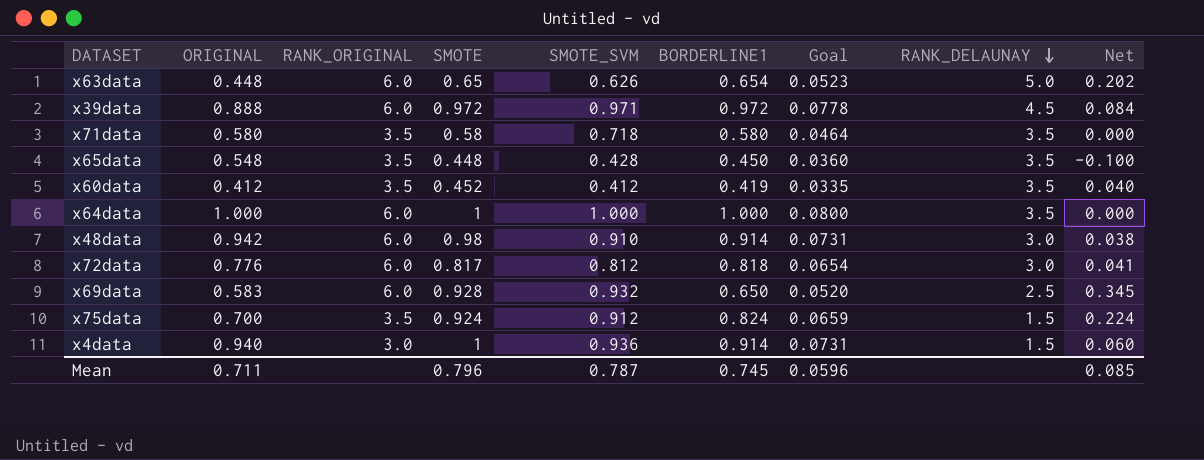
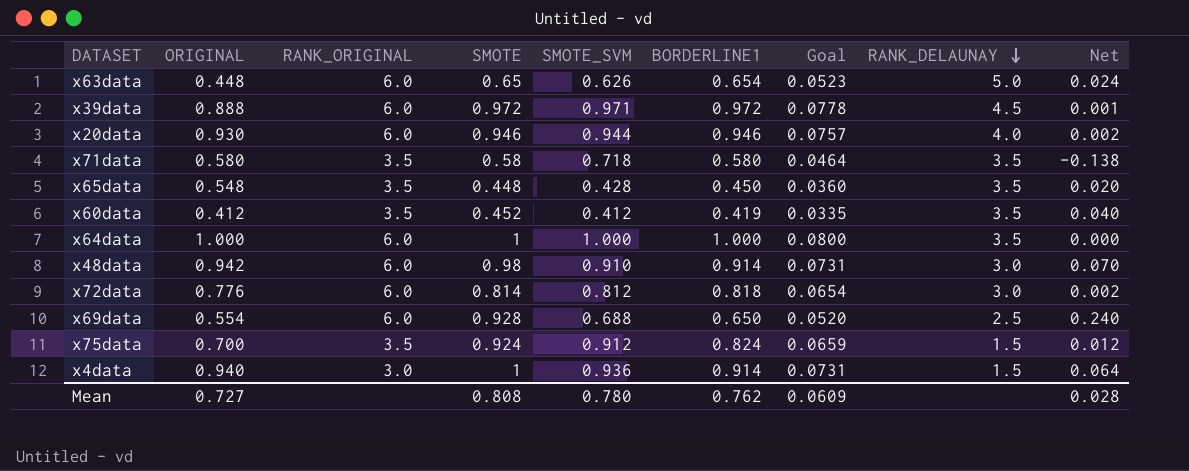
column Net | formula: [SMOTE] - [ORIGINAL] -> [SMOTE] - [SMOTE_SVM]
row x20data: none -> 0.930 | 6.0 | 0.946 | 0.944 | 0.946 | 0.0757 | 4.0 | 0.002
x72data | SMOTE: 0.817 -> 0.814
x69data | ORIGINAL: 0.583 -> 0.554
x69data | SMOTE_SVM: 0.932 -> 0.688
Mean | ORIGINAL: 0.711 -> 0.727
Mean | SMOTE: 0.796 -> 0.808
Mean | SMOTE_SVM: 0.787 -> 0.780
Mean | BORDERLINE1: 0.745 -> 0.762
Mean | Goal: 0.0596 -> 0.0609
Mean | Net: 0.085 -> 0.028

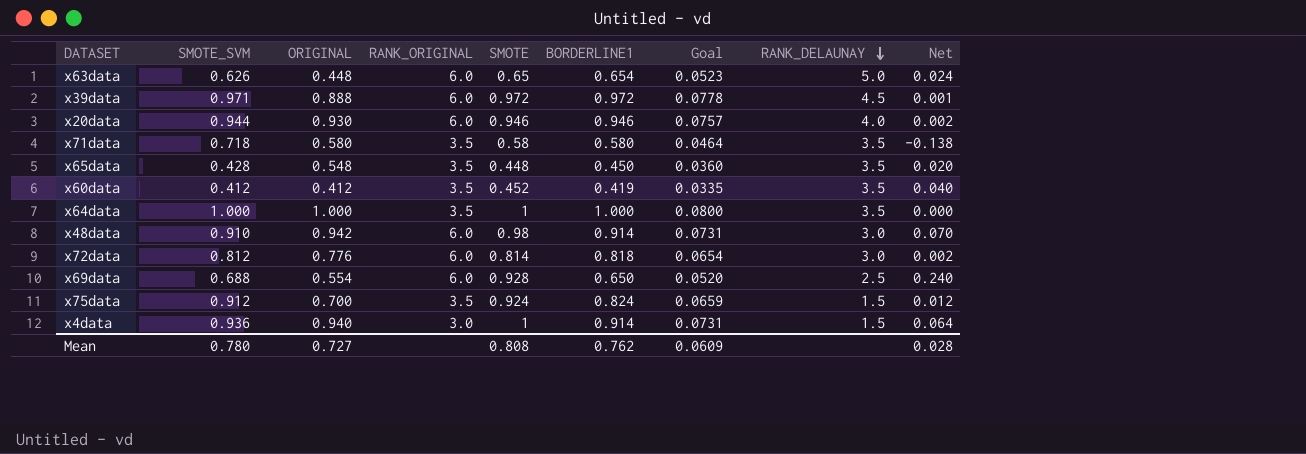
column SMOTE_SVM | position: 5 -> 2
x64data | RANK_ORIGINAL: 6.0 -> 3.5

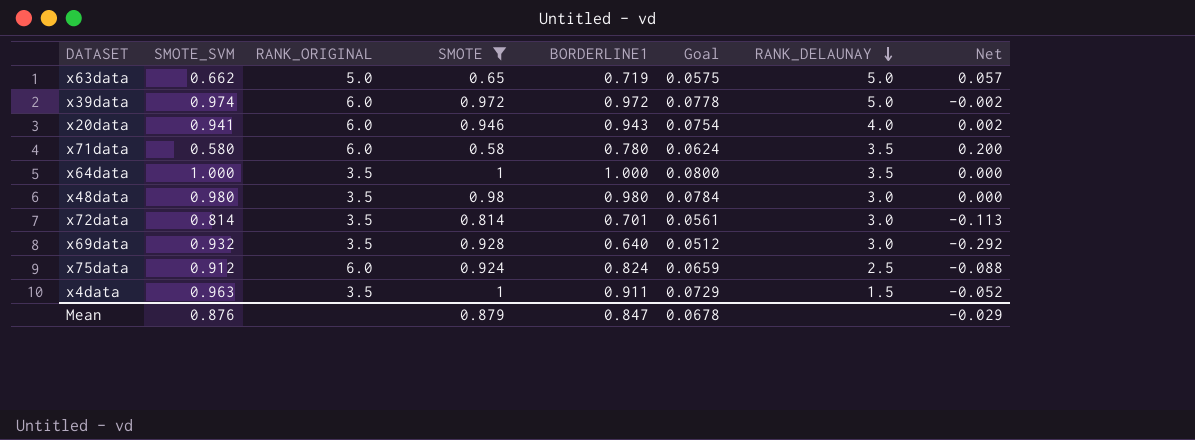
filter: none -> SMOTE >= 0.58
column ORIGINAL | position: 3 -> none
column Net | formula: [SMOTE] - [SMOTE_SVM] -> [BORDERLINE1] - [SMOTE_SVM]
x63data | SMOTE_SVM: 0.626 -> 0.662
x63data | RANK_ORIGINAL: 6.0 -> 5.0
x63data | BORDERLINE1: 0.654 -> 0.719
x63data | Goal: 0.0523 -> 0.0575
x39data | SMOTE_SVM: 0.971 -> 0.974
x39data | RANK_DELAUNAY: 4.5 -> 5.0
x20data | SMOTE_SVM: 0.944 -> 0.941
x20data | BORDERLINE1: 0.946 -> 0.943
x20data | Goal: 0.0757 -> 0.0754
x71data | SMOTE_SVM: 0.718 -> 0.580
x71data | RANK_ORIGINAL: 3.5 -> 6.0
x71data | BORDERLINE1: 0.580 -> 0.780
x71data | Goal: 0.0464 -> 0.0624
x48data | SMOTE_SVM: 0.910 -> 0.980
x48data | RANK_ORIGINAL: 6.0 -> 3.5
x48data | BORDERLINE1: 0.914 -> 0.980
x48data | Goal: 0.0731 -> 0.0784
x72data | SMOTE_SVM: 0.812 -> 0.814
x72data | RANK_ORIGINAL: 6.0 -> 3.5
x72data | BORDERLINE1: 0.818 -> 0.701
x72data | Goal: 0.0654 -> 0.0561
x69data | SMOTE_SVM: 0.688 -> 0.932
x69data | RANK_ORIGINAL: 6.0 -> 3.5
x69data | BORDERLINE1: 0.650 -> 0.640
x69data | Goal: 0.0520 -> 0.0512
x69data | RANK_DELAUNAY: 2.5 -> 3.0
x75data | RANK_ORIGINAL: 3.5 -> 6.0
x75data | RANK_DELAUNAY: 1.5 -> 2.5
x4data | SMOTE_SVM: 0.936 -> 0.963
x4data | RANK_ORIGINAL: 3.0 -> 3.5
x4data | BORDERLINE1: 0.914 -> 0.911
x4data | Goal: 0.0731 -> 0.0729
Mean | SMOTE_SVM: 0.780 -> 0.876
Mean | SMOTE: 0.808 -> 0.879
Mean | BORDERLINE1: 0.762 -> 0.847
Mean | Goal: 0.0609 -> 0.0678
Mean | Net: 0.028 -> -0.029

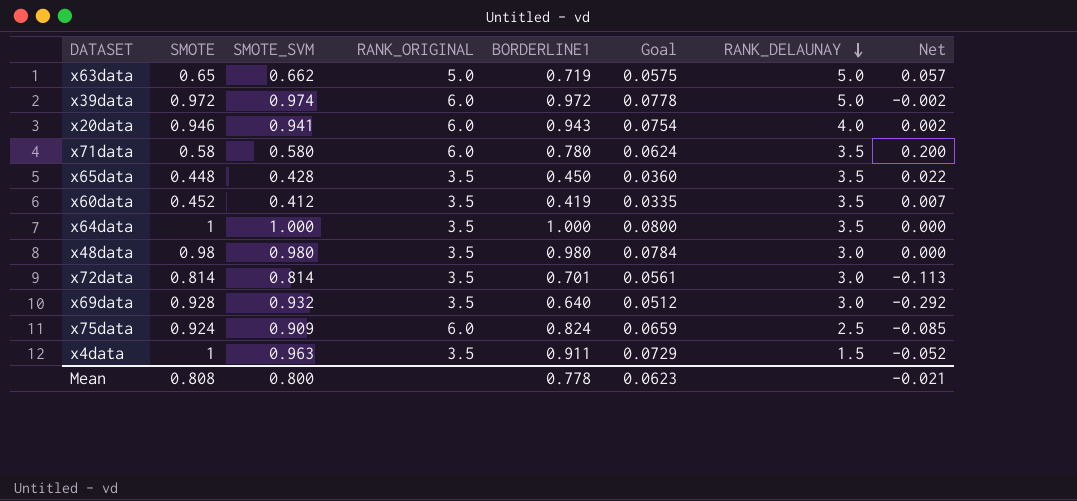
filter: SMOTE >= 0.58 -> none
column SMOTE | position: 4 -> 2
x75data | SMOTE_SVM: 0.912 -> 0.909
x75data | Net: -0.088 -> -0.085
Mean | SMOTE: 0.879 -> 0.808
Mean | SMOTE_SVM: 0.876 -> 0.800
Mean | BORDERLINE1: 0.847 -> 0.778
Mean | Goal: 0.0678 -> 0.0623
Mean | Net: -0.029 -> -0.021

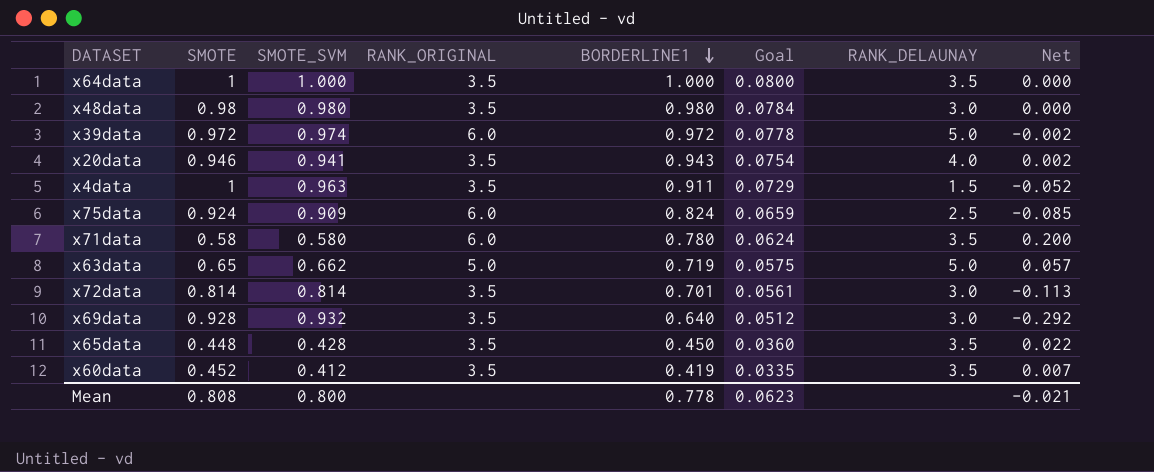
row order: RANK_DELAUNAY descending -> BORDERLINE1 descending
x20data | RANK_ORIGINAL: 6.0 -> 3.5

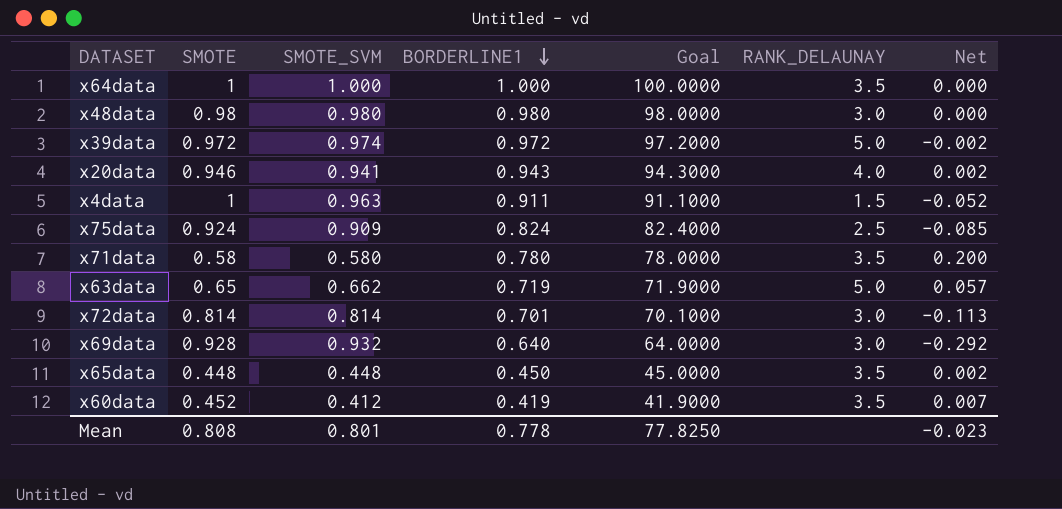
column RANK_ORIGINAL | position: 4 -> none
column Goal | formula: [BORDERLINE1] * 0.08 -> [BORDERLINE1] * 100
x65data | SMOTE_SVM: 0.428 -> 0.448
x65data | Net: 0.022 -> 0.002
Mean | SMOTE_SVM: 0.800 -> 0.801
Mean | Goal: 0.0623 -> 77.8250
Mean | Net: -0.021 -> -0.023

